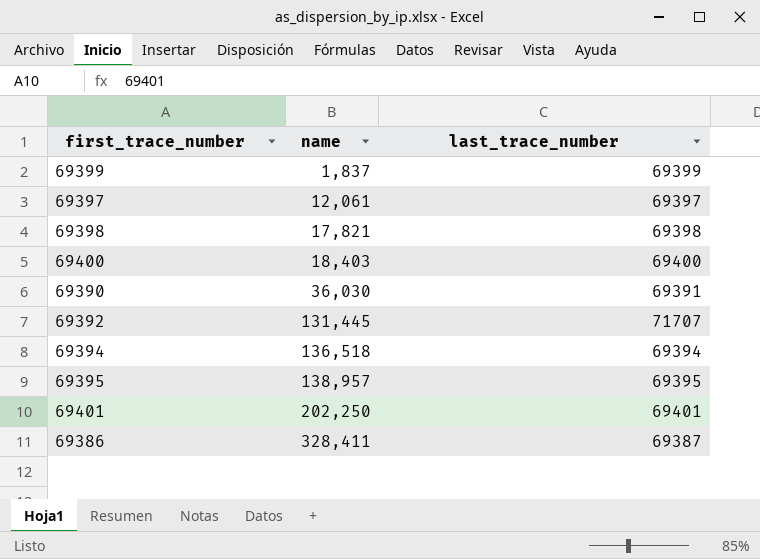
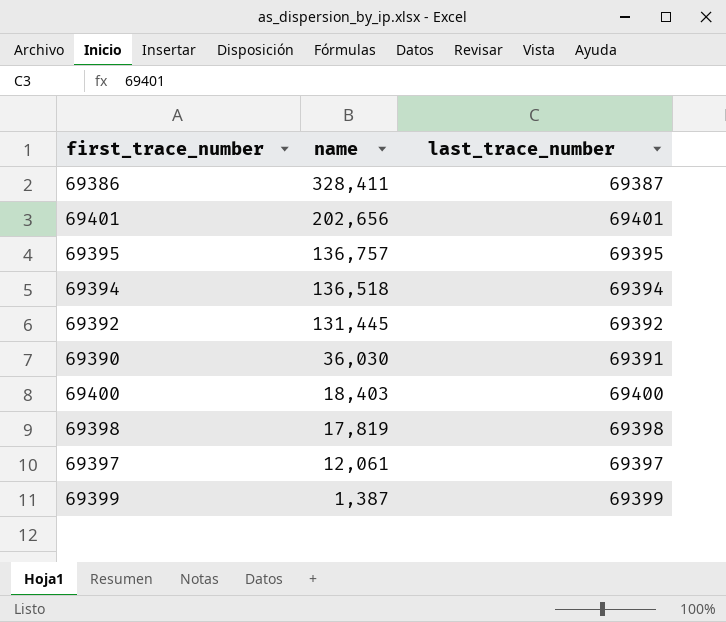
row order: name ascending -> name descending
69401 | name: 202,250 -> 202,656
69395 | name: 138,957 -> 136,757
69392 | last_trace_number: 71707 -> 69392
69398 | name: 17,821 -> 17,819
69399 | name: 1,837 -> 1,387

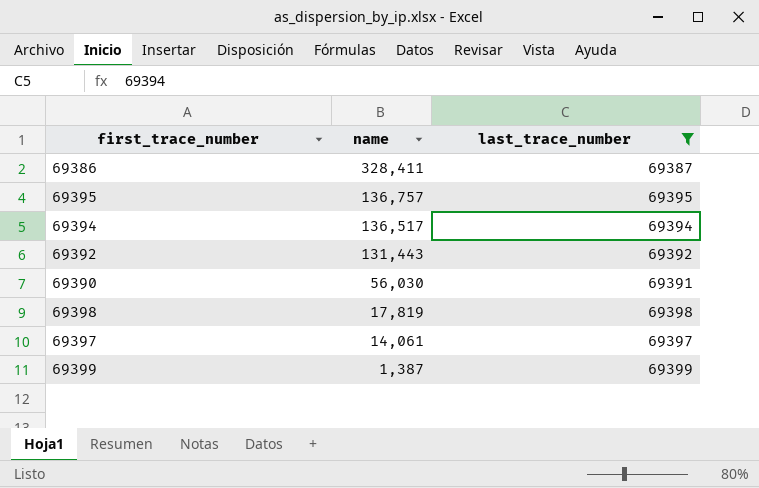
filter: none -> last_trace_number <= 69399
69394 | name: 136,518 -> 136,517
69392 | name: 131,445 -> 131,443
69390 | name: 36,030 -> 56,030
69397 | name: 12,061 -> 14,061

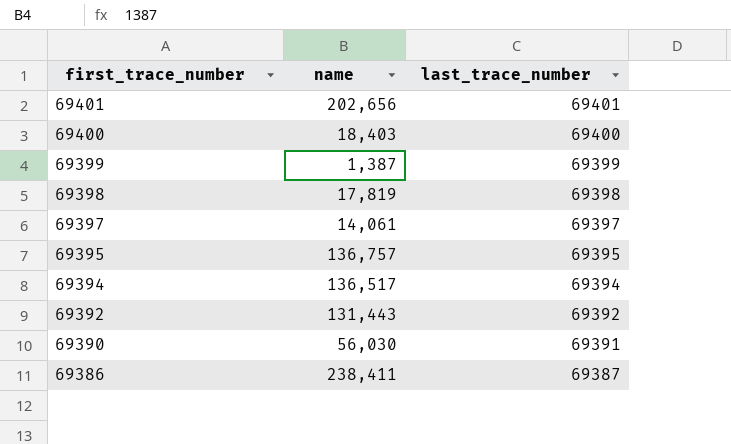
filter: last_trace_number <= 69399 -> none
row order: name descending -> first_trace_number descending
69386 | name: 328,411 -> 238,411

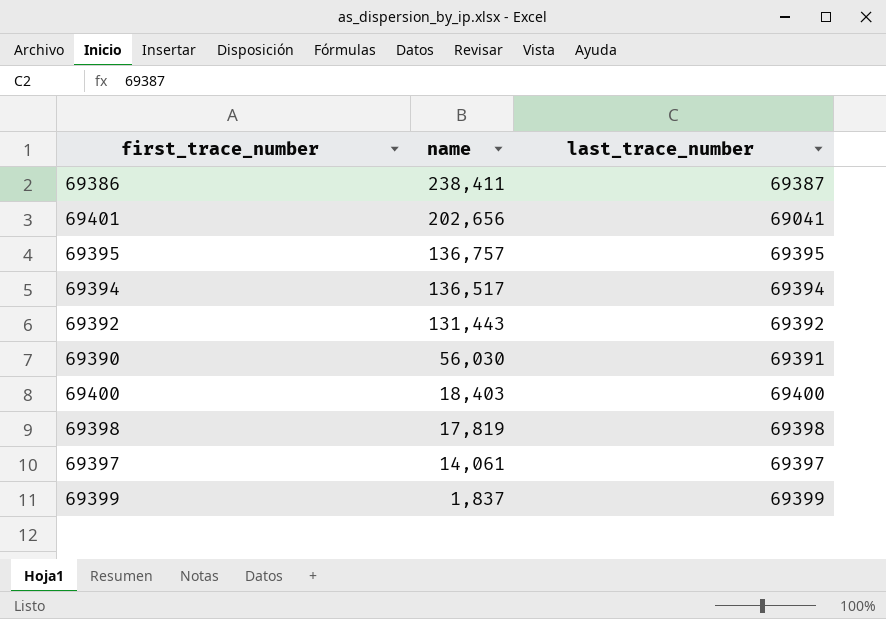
row order: first_trace_number descending -> name descending
69401 | last_trace_number: 69401 -> 69041
69399 | name: 1,387 -> 1,837

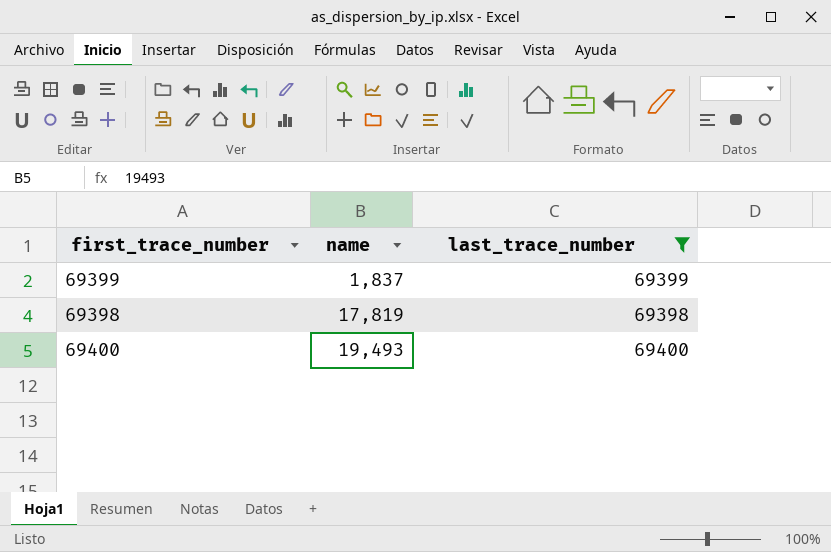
filter: none -> last_trace_number >= 69398
row order: name descending -> name ascending
69400 | name: 18,403 -> 19,493

